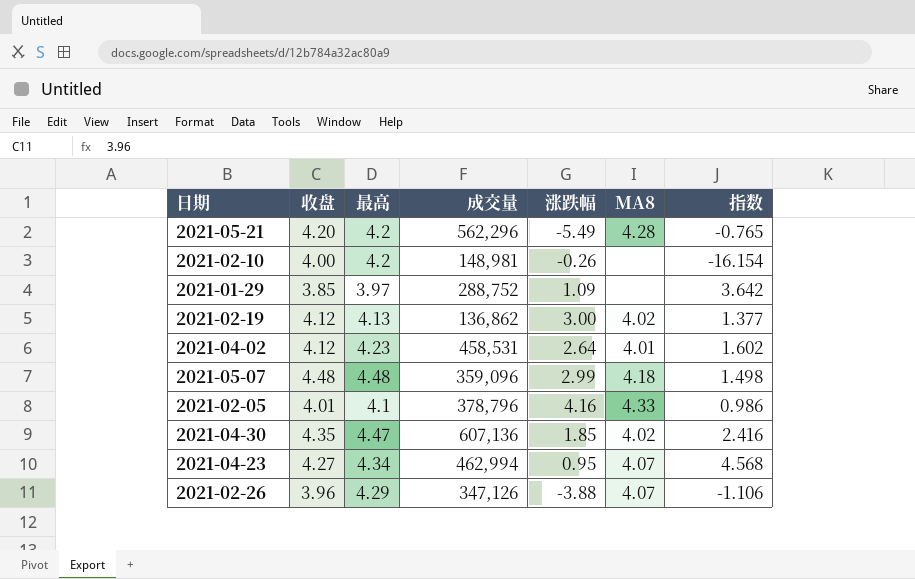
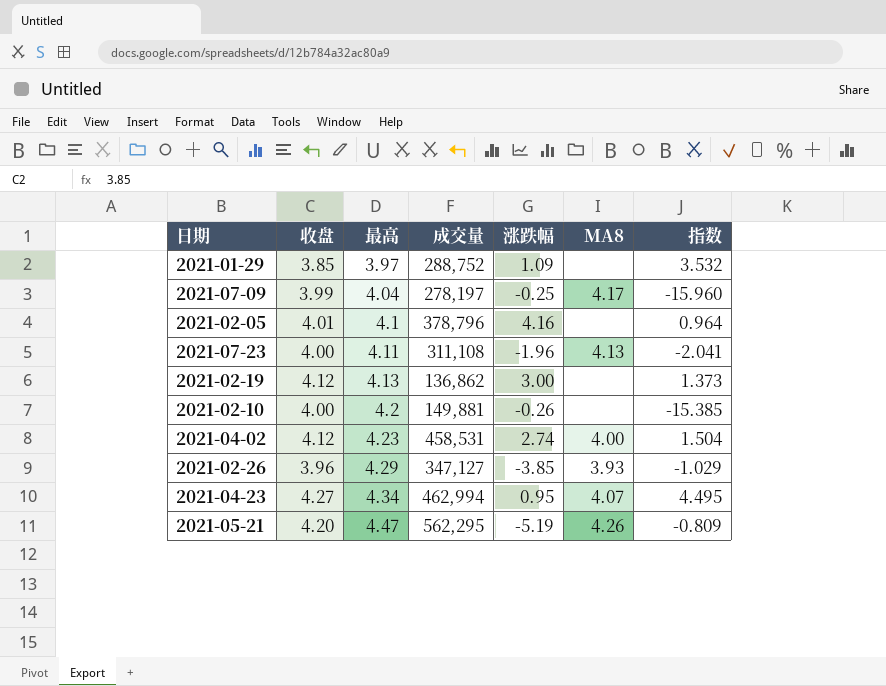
row order: none -> 最高 ascending
column 指数 | formula: [最高] / [涨跌幅] -> [收盘] / [涨跌幅]
row 2021-05-07: 4.48 | 4.48 | 359,096 | 2.99 | 4.18 | 1.498 -> none
row 2021-04-30: 4.35 | 4.47 | 607,136 | 1.85 | 4.02 | 2.416 -> none
row 2021-07-09: none -> 3.99 | 4.04 | 278,197 | -0.25 | 4.17 | -15.960
2021-02-05 | MA8: 4.33 -> none
row 2021-07-23: none -> 4.00 | 4.11 | 311,108 | -1.96 | 4.13 | -2.041
2021-02-19 | MA8: 4.02 -> none
2021-02-10 | 成交量: 148,981 -> 149,881
2021-04-02 | 涨跌幅: 2.64 -> 2.74
2021-04-02 | MA8: 4.01 -> 4.00
2021-02-26 | 成交量: 347,126 -> 347,127
2021-02-26 | 涨跌幅: -3.88 -> -3.85
2021-02-26 | MA8: 4.07 -> 3.93
2021-05-21 | 最高: 4.2 -> 4.47
2021-05-21 | 成交量: 562,296 -> 562,295
2021-05-21 | 涨跌幅: -5.49 -> -5.19
2021-05-21 | MA8: 4.28 -> 4.26

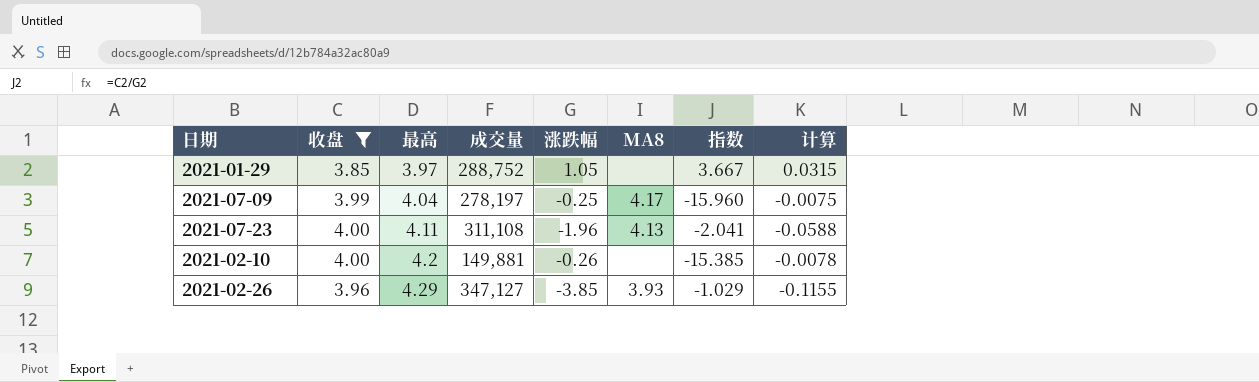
filter: none -> 收盘 <= 4.00
column 计算 | formula: none -> [涨跌幅] * 0.03
2021-01-29 | 涨跌幅: 1.09 -> 1.05
2021-01-29 | 指数: 3.532 -> 3.667

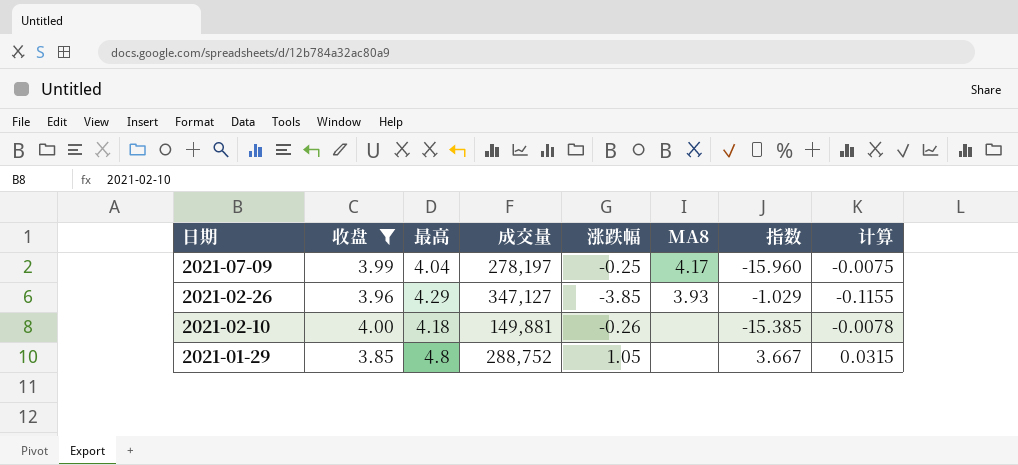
row order: 最高 ascending -> 日期 descending
row 2021-07-23: 4.00 | 4.11 | 311,108 | -1.96 | 4.13 | -2.041 | -0.0588 -> none
2021-02-10 | 最高: 4.2 -> 4.18
2021-01-29 | 最高: 3.97 -> 4.8

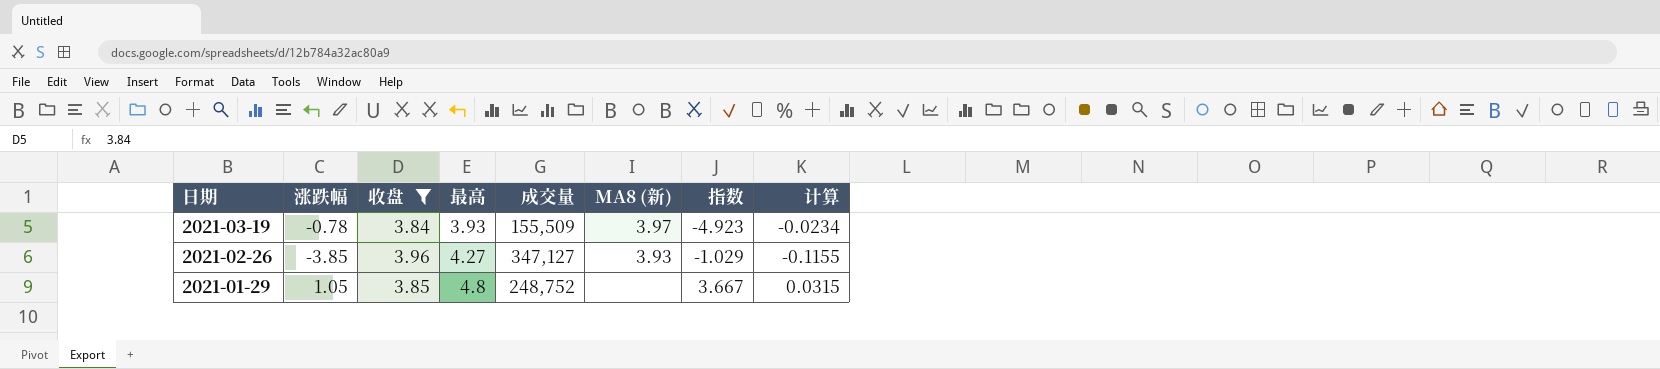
column 涨跌幅 | position: 5 -> 2
column name: MA8 -> MA8 (新)
row 2021-07-09: 3.99 | 4.04 | 278,197 | -0.25 | 4.17 | -15.960 | -0.0075 -> none
row 2021-02-10: 4.00 | 4.18 | 149,881 | -0.26 | none | -15.385 | -0.0078 -> none
row 2021-03-19: none -> -0.78 | 3.84 | 3.93 | 155,509 | 3.97 | -4.923 | -0.0234
2021-02-26 | 最高: 4.29 -> 4.27
2021-01-29 | 成交量: 288,752 -> 248,752

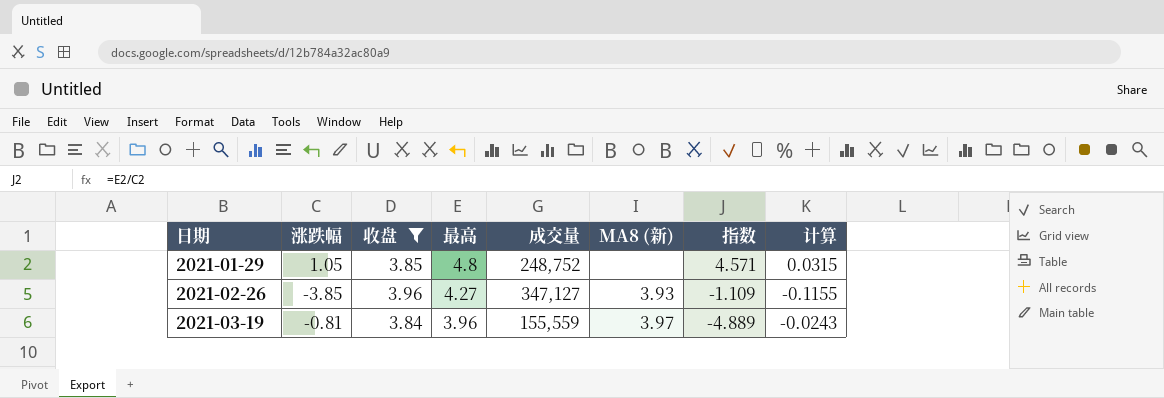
row order: 日期 descending -> 日期 ascending
column 指数 | formula: [收盘] / [涨跌幅] -> [最高] / [涨跌幅]
2021-03-19 | 涨跌幅: -0.78 -> -0.81
2021-03-19 | 最高: 3.93 -> 3.96
2021-03-19 | 成交量: 155,509 -> 155,559
2021-03-19 | 计算: -0.0234 -> -0.0243

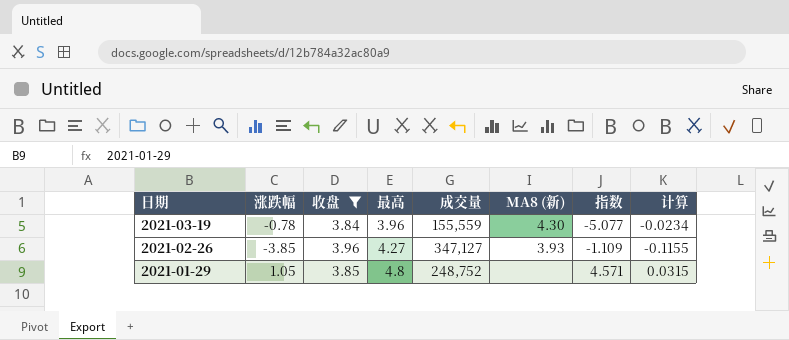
row order: 日期 ascending -> 日期 descending
2021-03-19 | 涨跌幅: -0.81 -> -0.78
2021-03-19 | MA8 (新): 3.97 -> 4.30
2021-03-19 | 指数: -4.889 -> -5.077
2021-03-19 | 计算: -0.0243 -> -0.0234

